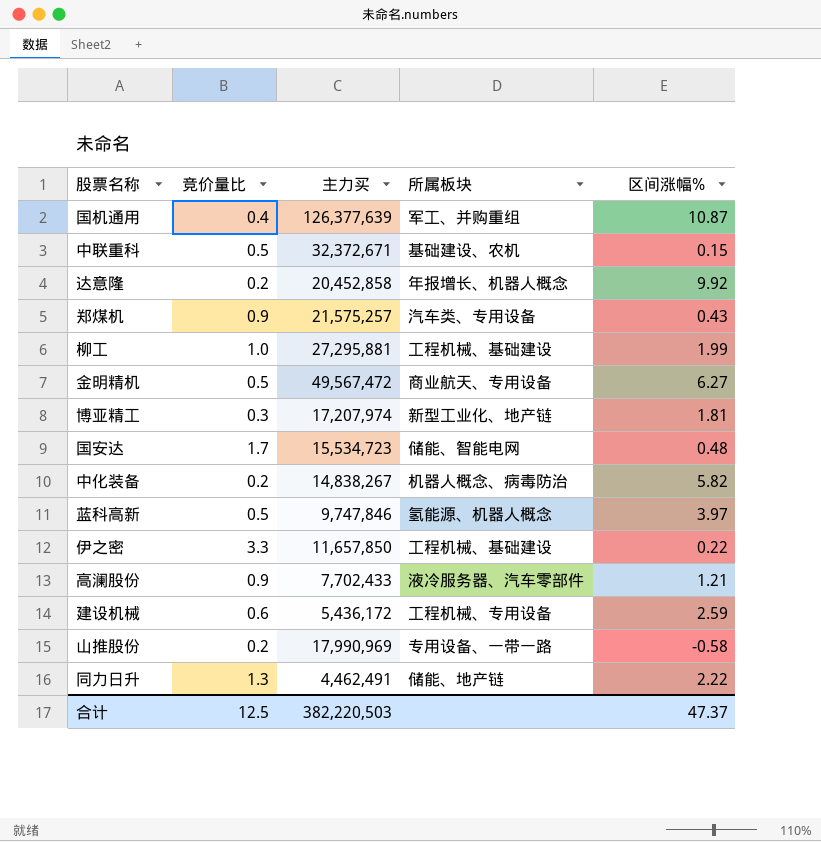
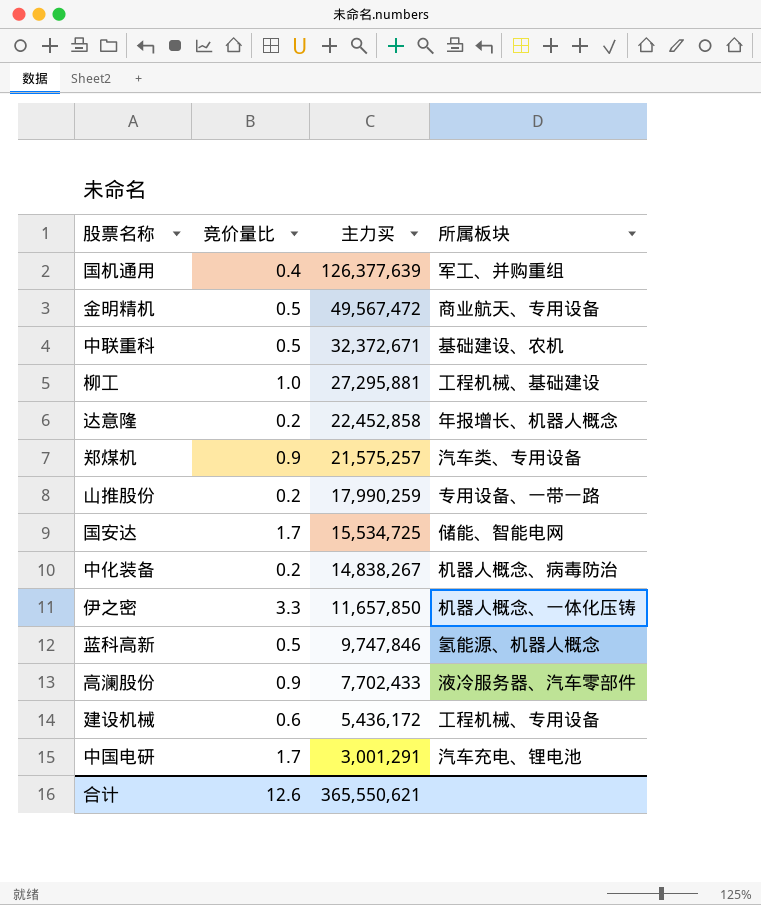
row order: none -> 主力买 descending
column 区间涨幅% | position: 5 -> none
row 博亚精工: 0.3 | 17,207,974 | 新型工业化、地产链 | 1.81 -> none
row 同力日升: 1.3 | 4,462,491 | 储能、地产链 | 2.22 -> none
达意隆 | 主力买: 20,452,858 -> 22,452,858
山推股份 | 主力买: 17,990,969 -> 17,990,259
国安达 | 主力买: 15,534,723 -> 15,534,725
伊之密 | 所属板块: 工程机械、基础建设 -> 机器人概念、一体化压铸
row 中国电研: none -> 1.7 | 3,001,291 | 汽车充电、锂电池
合计 | 竞价量比: 12.5 -> 12.6
合计 | 主力买: 382,220,503 -> 365,550,621

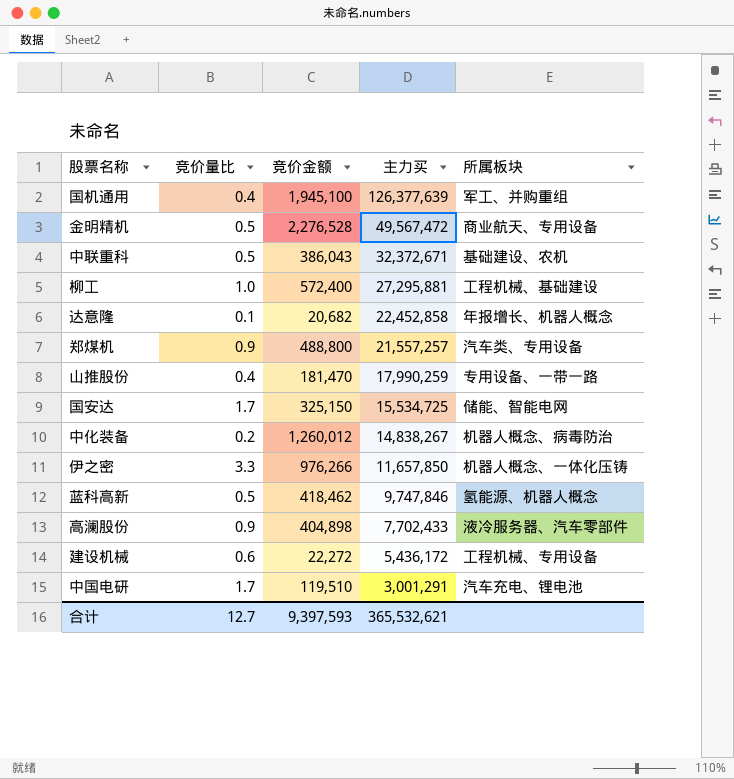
column 竞价金额 | position: none -> 3
达意隆 | 竞价量比: 0.2 -> 0.1
郑煤机 | 主力买: 21,575,257 -> 21,557,257
山推股份 | 竞价量比: 0.2 -> 0.4
合计 | 竞价量比: 12.6 -> 12.7
合计 | 主力买: 365,550,621 -> 365,532,621

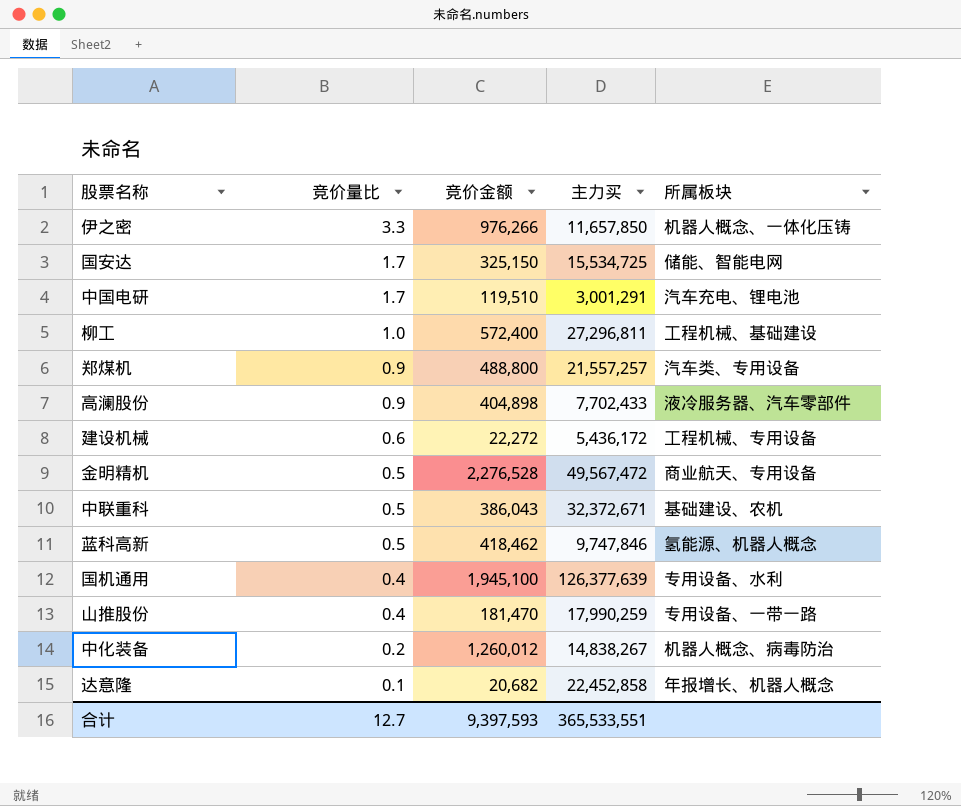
row order: 主力买 descending -> 竞价量比 descending
柳工 | 主力买: 27,295,881 -> 27,296,811
国机通用 | 所属板块: 军工、并购重组 -> 专用设备、水利
合计 | 主力买: 365,532,621 -> 365,533,551

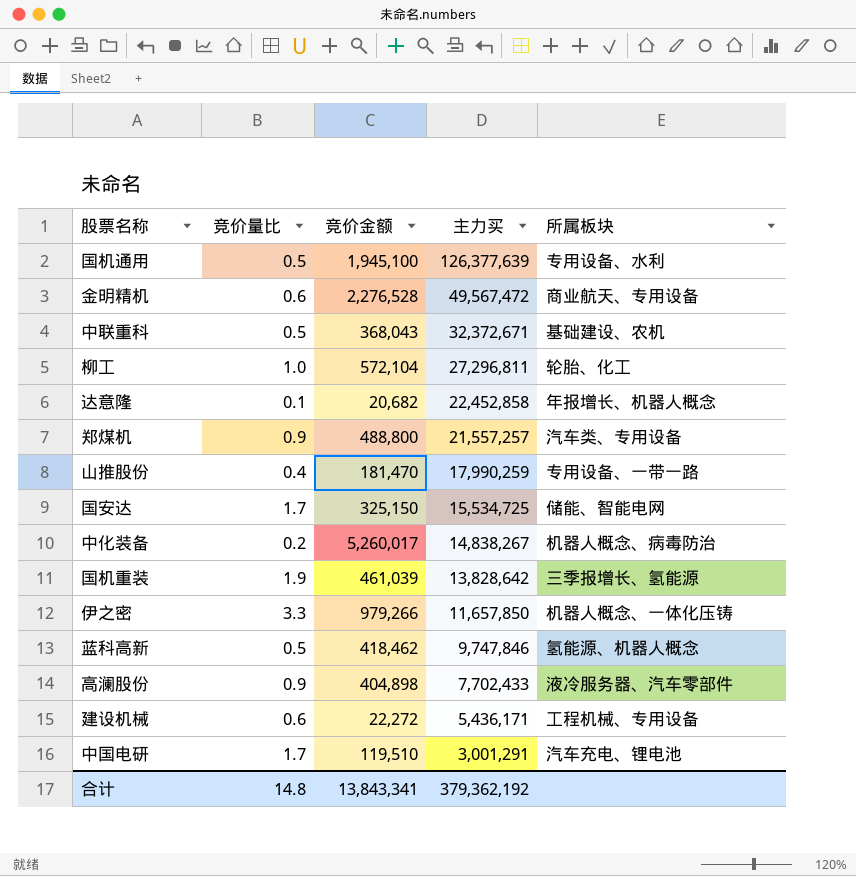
row order: 竞价量比 descending -> 主力买 descending
国机通用 | 竞价量比: 0.4 -> 0.5
金明精机 | 竞价量比: 0.5 -> 0.6
中联重科 | 竞价金额: 386,043 -> 368,043
柳工 | 竞价金额: 572,400 -> 572,104
柳工 | 所属板块: 工程机械、基础建设 -> 轮胎、化工
中化装备 | 竞价金额: 1,260,012 -> 5,260,017
row 国机重装: none -> 1.9 | 461,039 | 13,828,642 | 三季报增长、氢能源
伊之密 | 竞价金额: 976,266 -> 979,266
建设机械 | 主力买: 5,436,172 -> 5,436,171
合计 | 竞价量比: 12.7 -> 14.8
合计 | 竞价金额: 9,397,593 -> 13,843,341
合计 | 主力买: 365,533,551 -> 379,362,192

